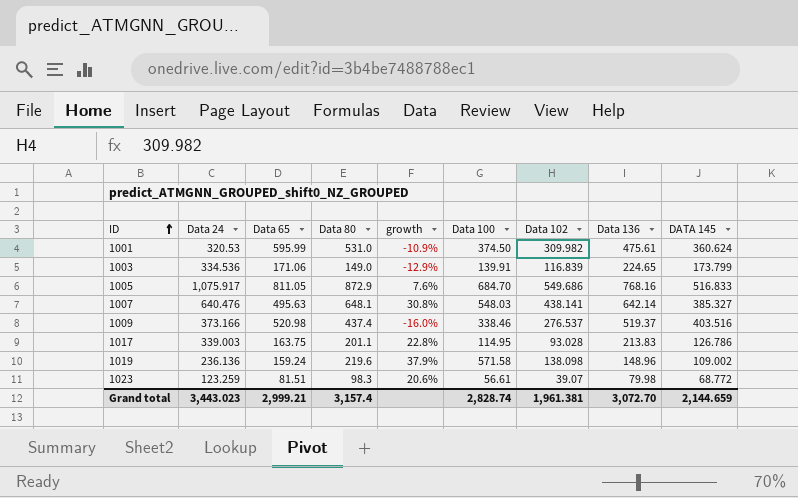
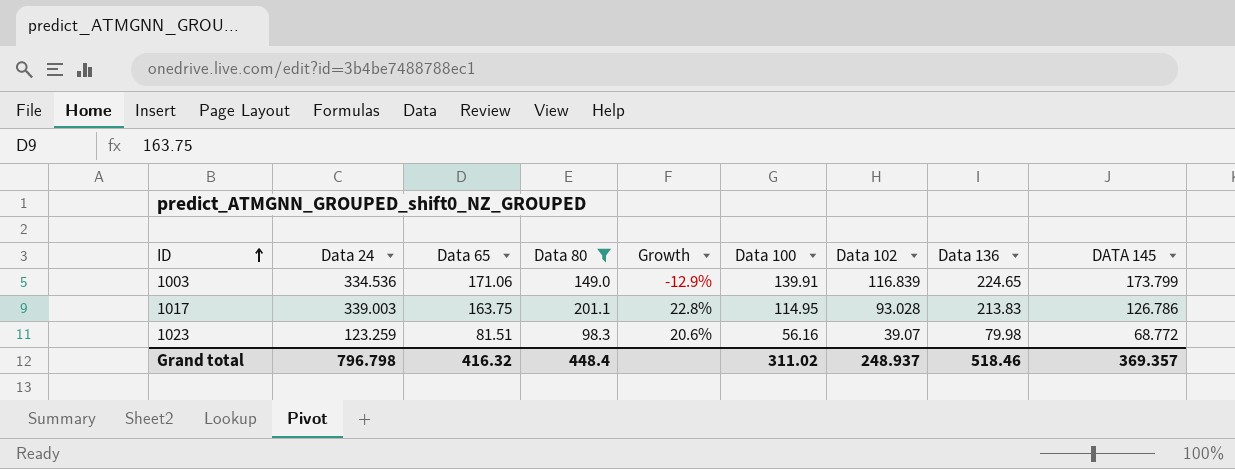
filter: none -> Data 80 <= 201.1
column name: growth -> Growth
1023 | Data 100: 56.61 -> 56.16
Grand total | Data 24: 3,443.023 -> 796.798
Grand total | Data 65: 2,999.21 -> 416.32
Grand total | Data 80: 3,157.4 -> 448.4
Grand total | Data 100: 2,828.74 -> 311.02
Grand total | Data 102: 1,961.381 -> 248.937
Grand total | Data 136: 3,072.70 -> 518.46
Grand total | DATA 145: 2,144.659 -> 369.357

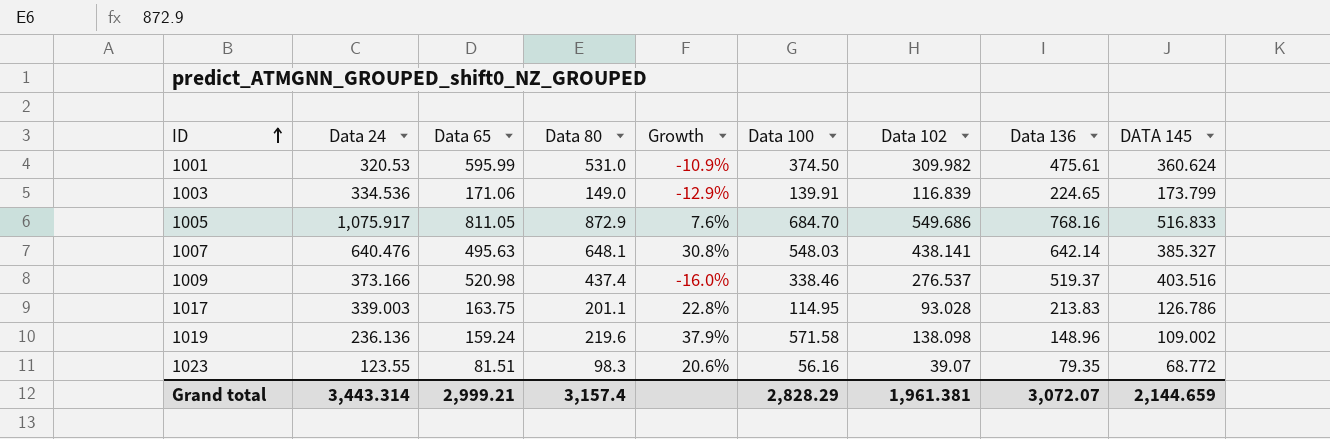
filter: Data 80 <= 201.1 -> none
1023 | Data 24: 123.259 -> 123.55
1023 | Data 136: 79.98 -> 79.35
Grand total | Data 24: 796.798 -> 3,443.314
Grand total | Data 65: 416.32 -> 2,999.21
Grand total | Data 80: 448.4 -> 3,157.4
Grand total | Data 100: 311.02 -> 2,828.29
Grand total | Data 102: 248.937 -> 1,961.381
Grand total | Data 136: 518.46 -> 3,072.07
Grand total | DATA 145: 369.357 -> 2,144.659

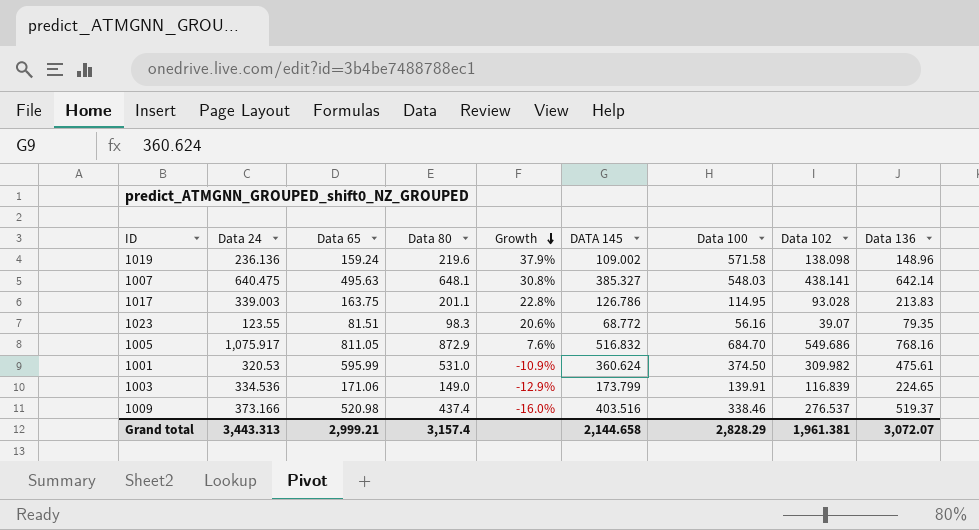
row order: ID ascending -> Growth descending
column DATA 145 | position: 9 -> 6
1007 | Data 24: 640.476 -> 640.475
1005 | DATA 145: 516.833 -> 516.832
Grand total | Data 24: 3,443.314 -> 3,443.313
Grand total | DATA 145: 2,144.659 -> 2,144.658

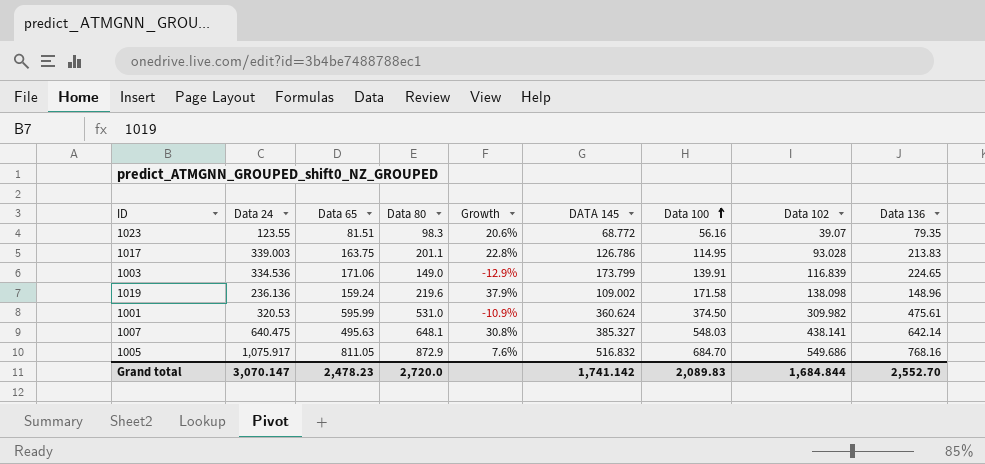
row order: Growth descending -> Data 100 ascending
row 1009: 373.166 | 520.98 | 437.4 | -16.0% | 403.516 | 338.46 | 276.537 | 519.37 -> none
1019 | Data 100: 571.58 -> 171.58
Grand total | Data 24: 3,443.313 -> 3,070.147
Grand total | Data 65: 2,999.21 -> 2,478.23
Grand total | Data 80: 3,157.4 -> 2,720.0
Grand total | DATA 145: 2,144.658 -> 1,741.142
Grand total | Data 100: 2,828.29 -> 2,089.83
Grand total | Data 102: 1,961.381 -> 1,684.844
Grand total | Data 136: 3,072.07 -> 2,552.70

